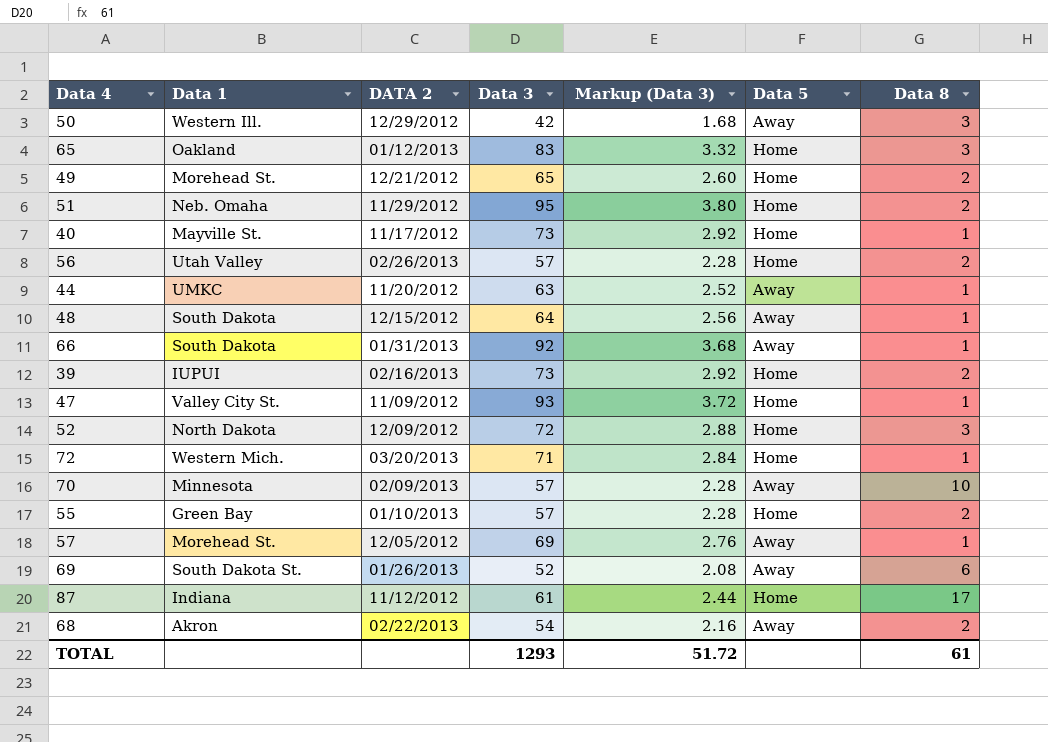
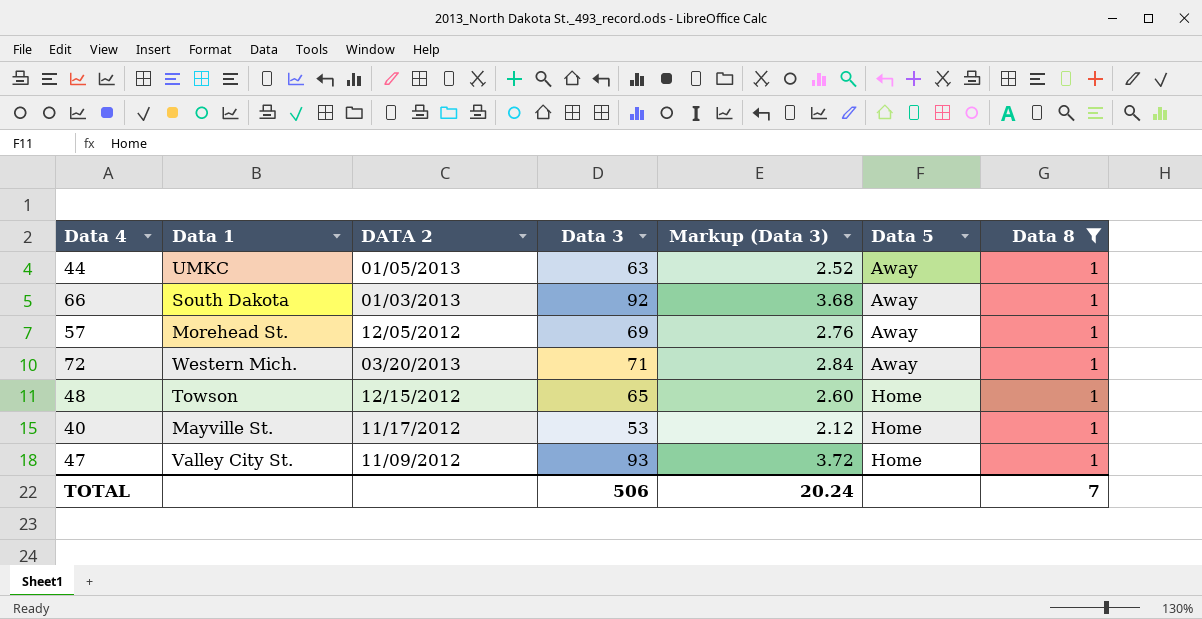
filter: none -> Data 8 = 1
row order: none -> Data 5 ascending
44 | DATA 2: 11/20/2012 -> 01/05/2013
66 | DATA 2: 01/31/2013 -> 01/03/2013
72 | Data 5: Home -> Away
48 | Data 1: South Dakota -> Towson
48 | Data 3: 64 -> 65
48 | Markup (Data 3): 2.56 -> 2.60
48 | Data 5: Away -> Home
40 | Data 3: 73 -> 53
40 | Markup (Data 3): 2.92 -> 2.12
TOTAL | Data 3: 1293 -> 506
TOTAL | Markup (Data 3): 51.72 -> 20.24
TOTAL | Data 8: 61 -> 7

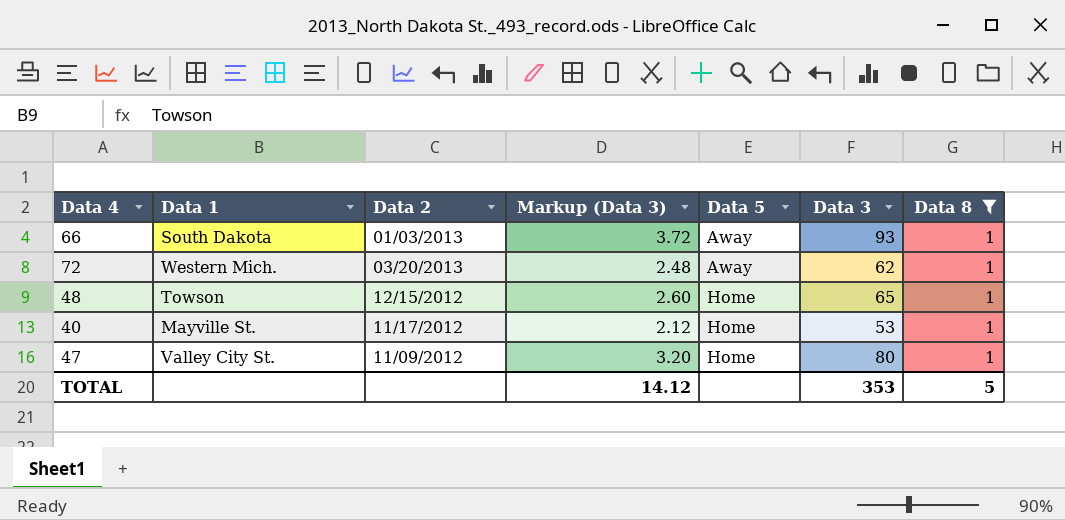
column name: DATA 2 -> Data 2
column Data 3 | position: 4 -> 6
row 44: UMKC | 01/05/2013 | 63 | 2.52 | Away | 1 -> none
row 57: Morehead St. | 12/05/2012 | 69 | 2.76 | Away | 1 -> none
66 | Markup (Data 3): 3.68 -> 3.72
66 | Data 3: 92 -> 93
72 | Markup (Data 3): 2.84 -> 2.48
72 | Data 3: 71 -> 62
47 | Markup (Data 3): 3.72 -> 3.20
47 | Data 3: 93 -> 80
TOTAL | Markup (Data 3): 20.24 -> 14.12
TOTAL | Data 3: 506 -> 353
TOTAL | Data 8: 7 -> 5

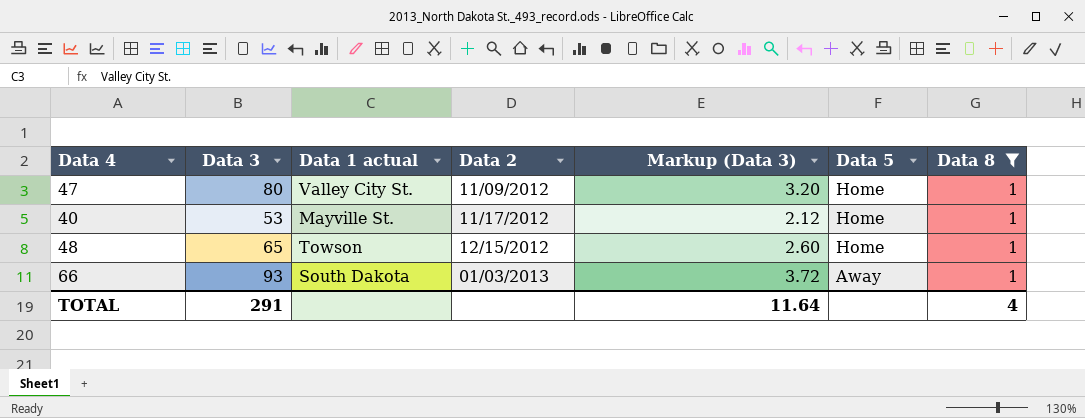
row order: Data 5 ascending -> Data 2 ascending
column Data 3 | position: 6 -> 2
column name: Data 1 -> Data 1 actual
row 72: Western Mich. | 03/20/2013 | 2.48 | Away | 62 | 1 -> none
TOTAL | Data 3: 353 -> 291
TOTAL | Markup (Data 3): 14.12 -> 11.64
TOTAL | Data 8: 5 -> 4

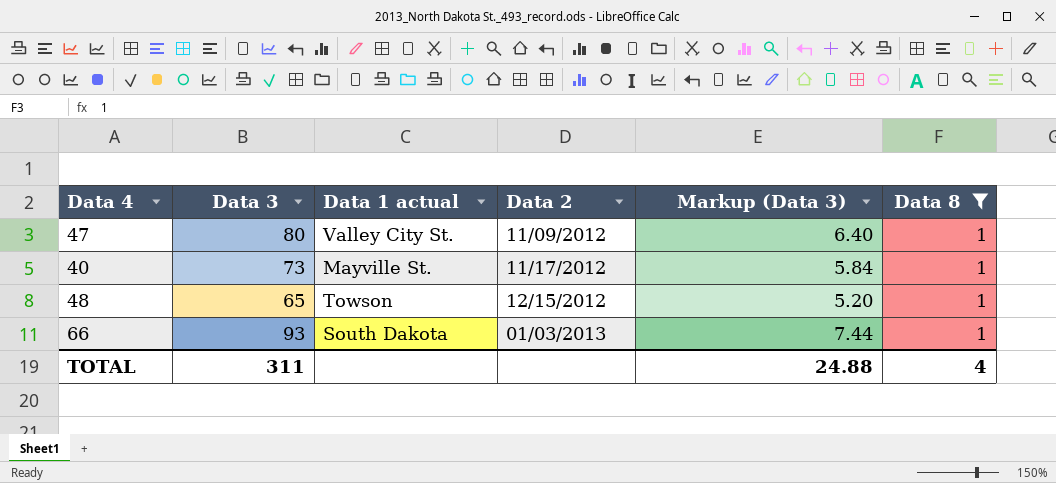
column Data 5 | position: 6 -> none
column Markup (Data 3) | formula: [Data 3] * 0.04 -> [Data 3] * 0.08
40 | Data 3: 53 -> 73
TOTAL | Data 3: 291 -> 311
TOTAL | Markup (Data 3): 11.64 -> 24.88

